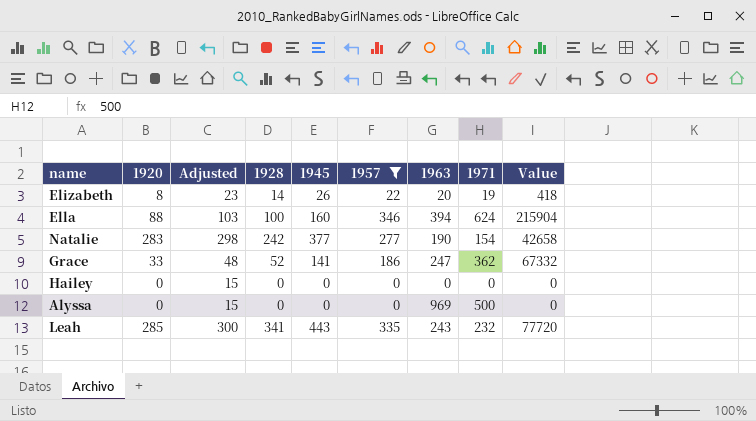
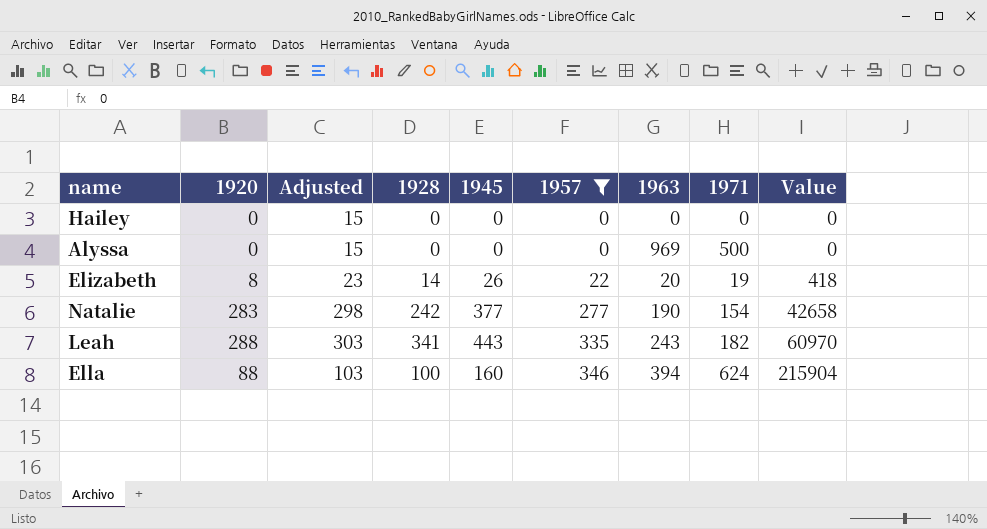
row order: none -> 1957 ascending
row Grace: 33 | 48 | 52 | 141 | 186 | 247 | 362 | 67332 -> none
Leah | 1920: 285 -> 288
Leah | Adjusted: 300 -> 303
Leah | 1971: 232 -> 182
Leah | Value: 77720 -> 60970

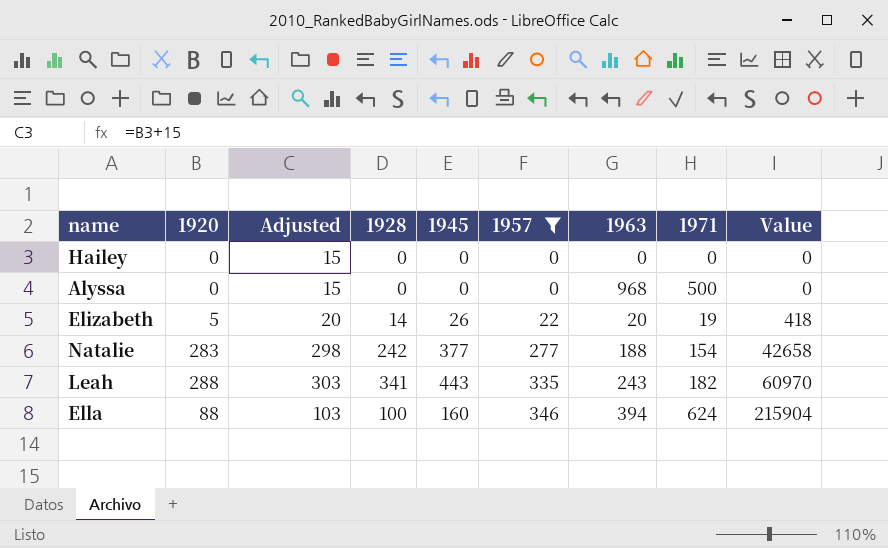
Alyssa | 1963: 969 -> 968
Elizabeth | 1920: 8 -> 5
Elizabeth | Adjusted: 23 -> 20
Natalie | 1963: 190 -> 188

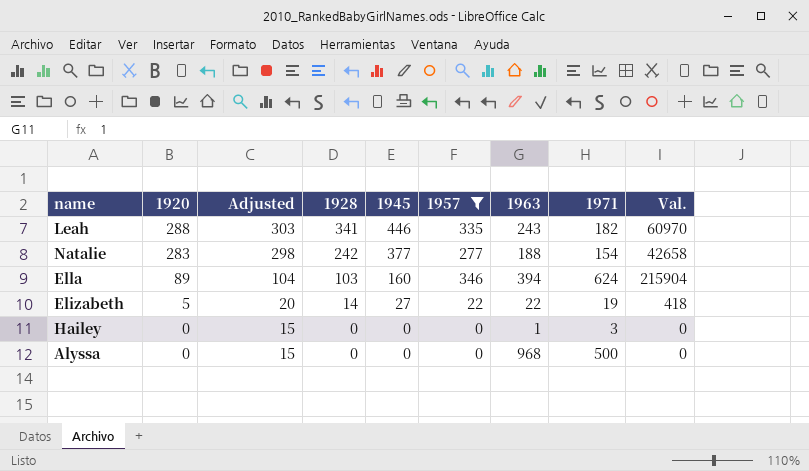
row order: 1957 ascending -> 1920 descending
column name: Value -> Val.
Leah | 1945: 443 -> 446
Ella | 1920: 88 -> 89
Ella | Adjusted: 103 -> 104
Ella | 1928: 100 -> 103
Elizabeth | 1945: 26 -> 27
Elizabeth | 1963: 20 -> 22
Hailey | 1963: 0 -> 1
Hailey | 1971: 0 -> 3

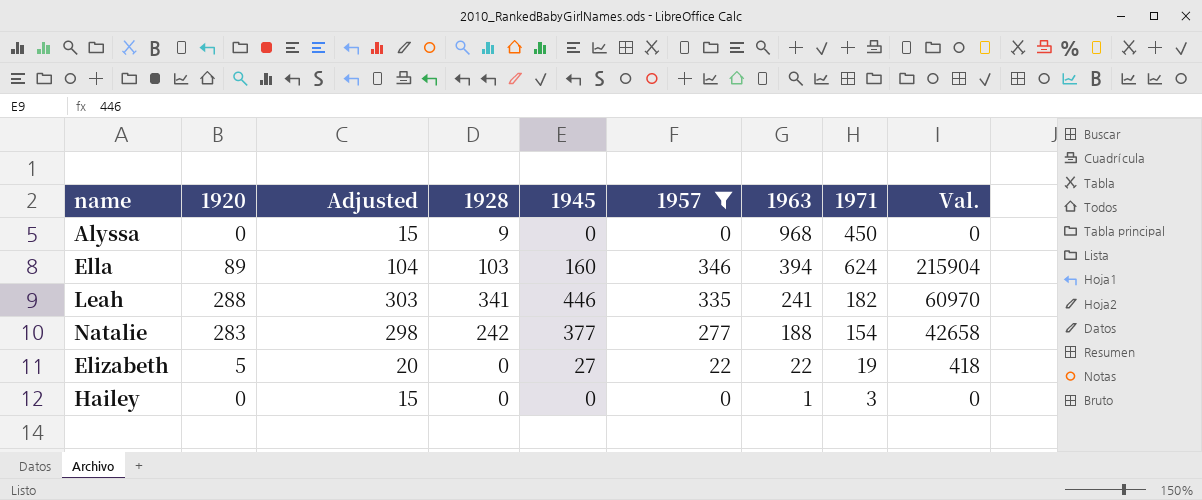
row order: 1920 descending -> 1963 descending
Alyssa | 1928: 0 -> 9
Alyssa | 1971: 500 -> 450
Leah | 1963: 243 -> 241
Elizabeth | 1928: 14 -> 0

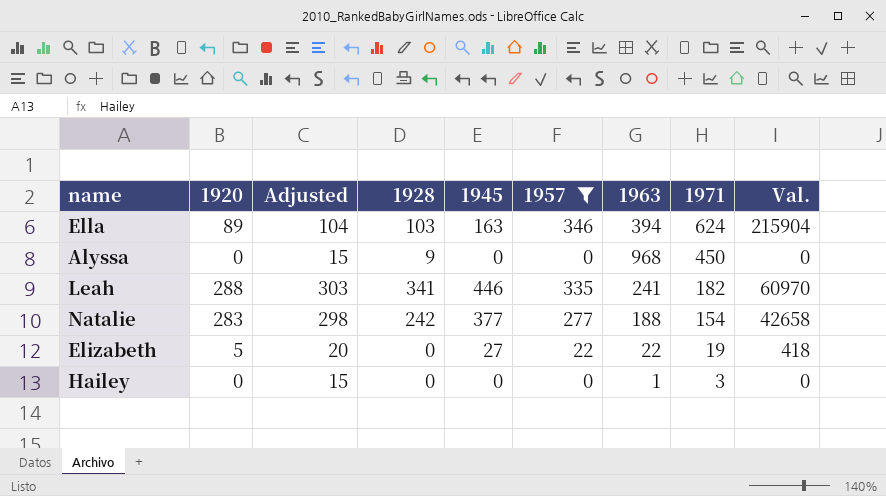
row order: 1963 descending -> 1971 descending
Ella | 1945: 160 -> 163

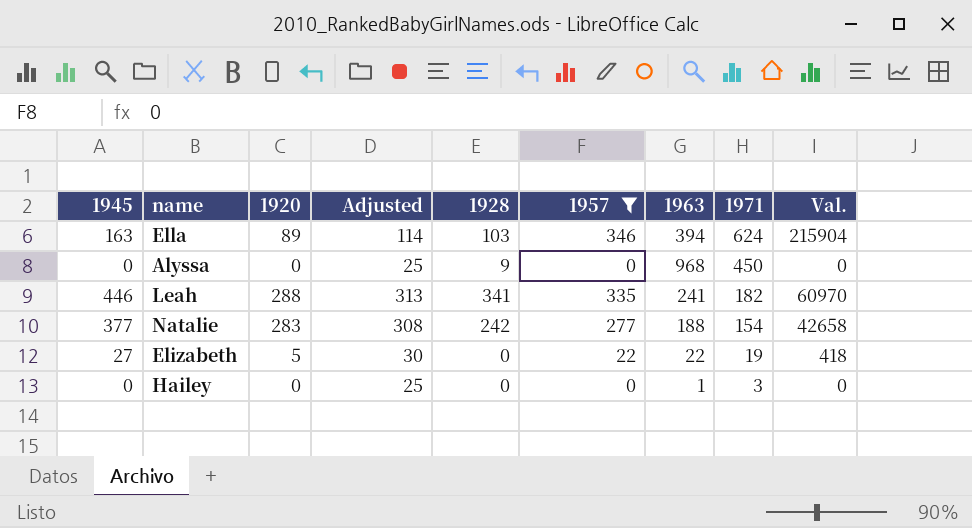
column 1945 | position: 5 -> 1
column Adjusted | formula: [1920] + 15 -> [1920] + 25

